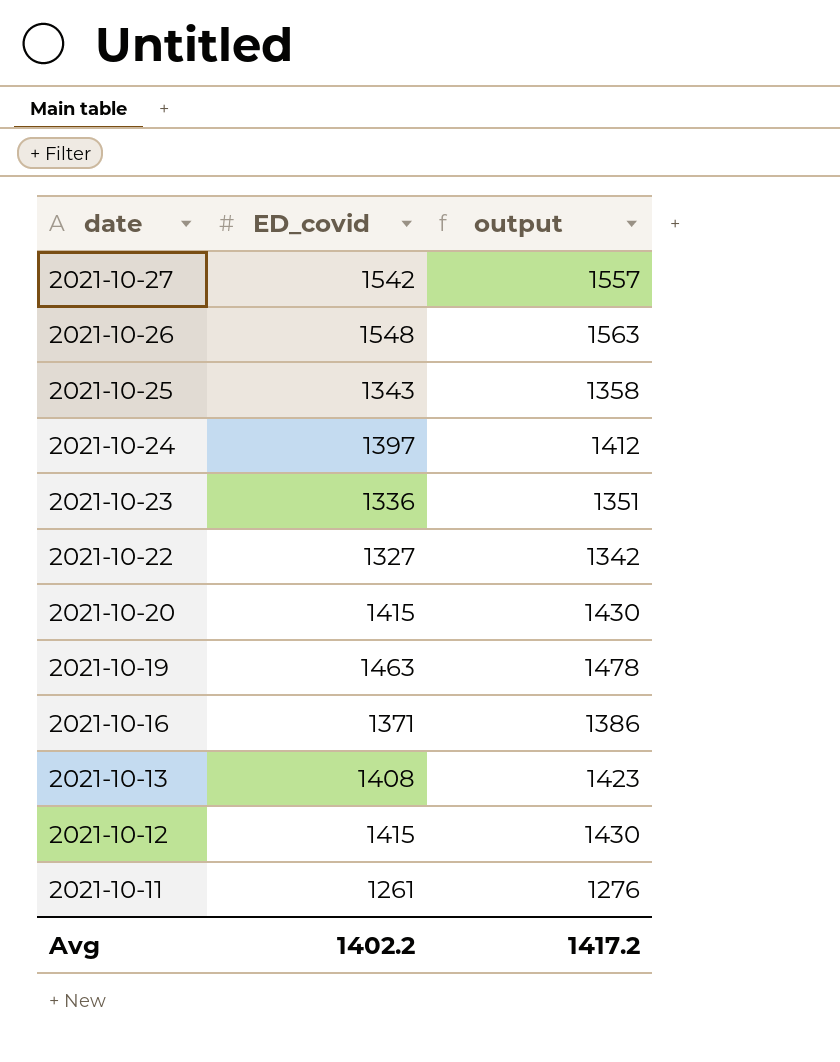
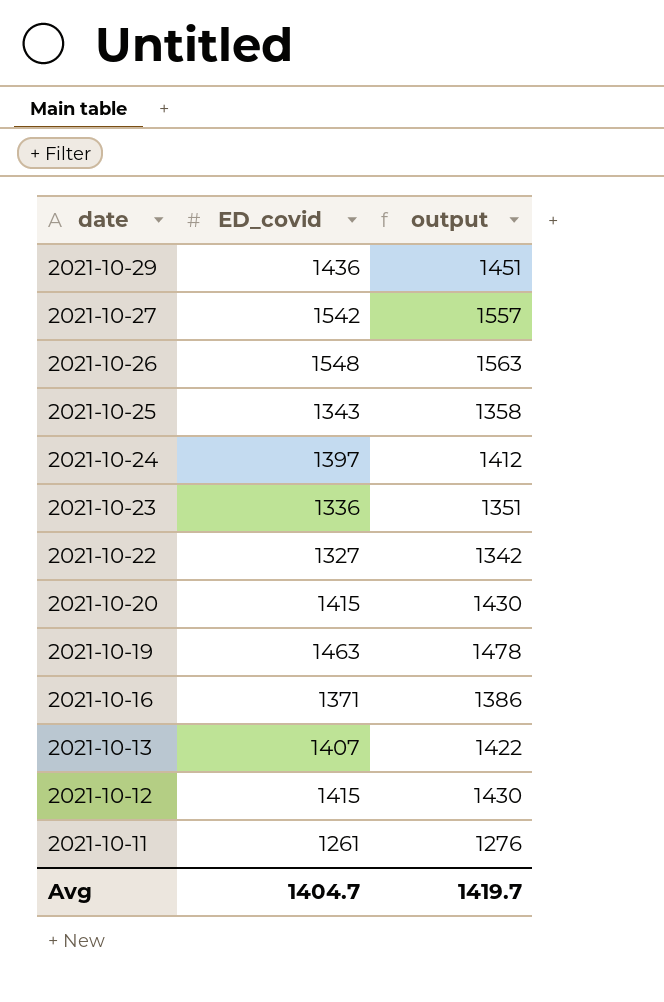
row 2021-10-29: none -> 1436 | 1451
2021-10-13 | ED_covid: 1408 -> 1407
2021-10-13 | output: 1423 -> 1422
Avg | ED_covid: 1402.2 -> 1404.7
Avg | output: 1417.2 -> 1419.7

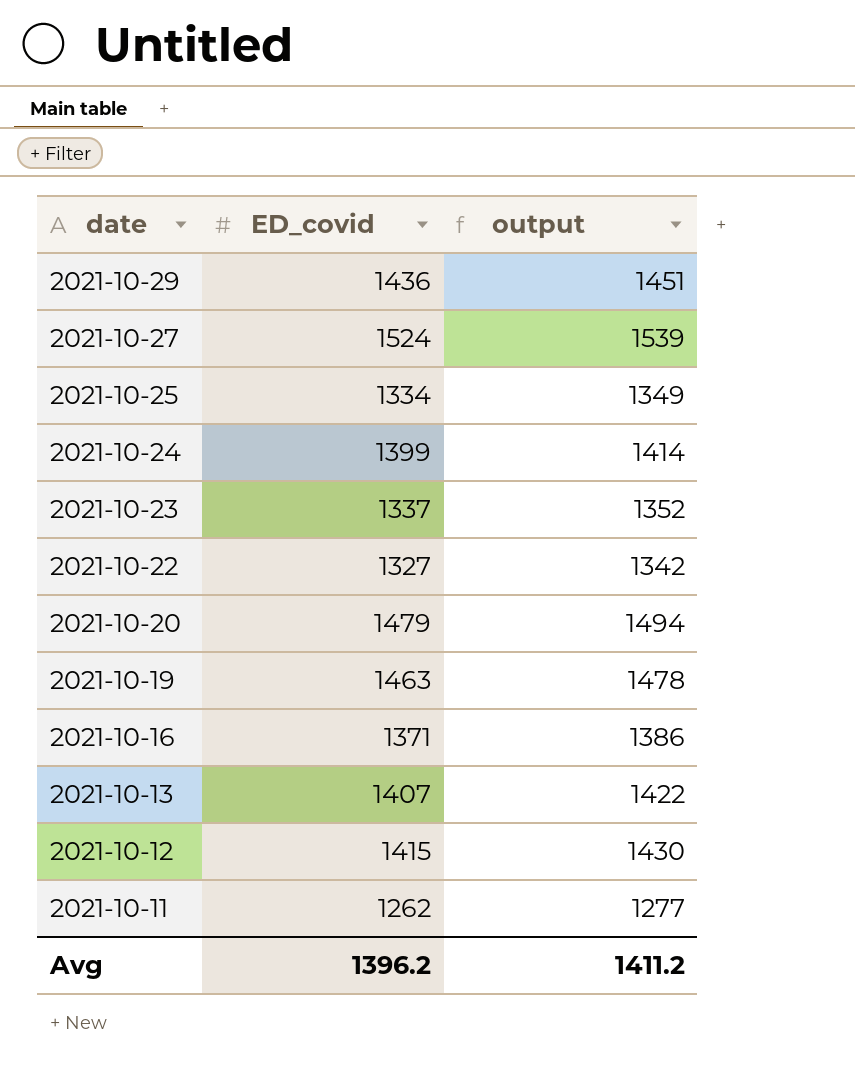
row 2021-10-26: 1548 | 1563 -> none
2021-10-27 | ED_covid: 1542 -> 1524
2021-10-27 | output: 1557 -> 1539
2021-10-25 | ED_covid: 1343 -> 1334
2021-10-25 | output: 1358 -> 1349
2021-10-24 | ED_covid: 1397 -> 1399
2021-10-24 | output: 1412 -> 1414
2021-10-23 | ED_covid: 1336 -> 1337
2021-10-23 | output: 1351 -> 1352
2021-10-20 | ED_covid: 1415 -> 1479
2021-10-20 | output: 1430 -> 1494
2021-10-11 | ED_covid: 1261 -> 1262
2021-10-11 | output: 1276 -> 1277
Avg | ED_covid: 1404.7 -> 1396.2
Avg | output: 1419.7 -> 1411.2

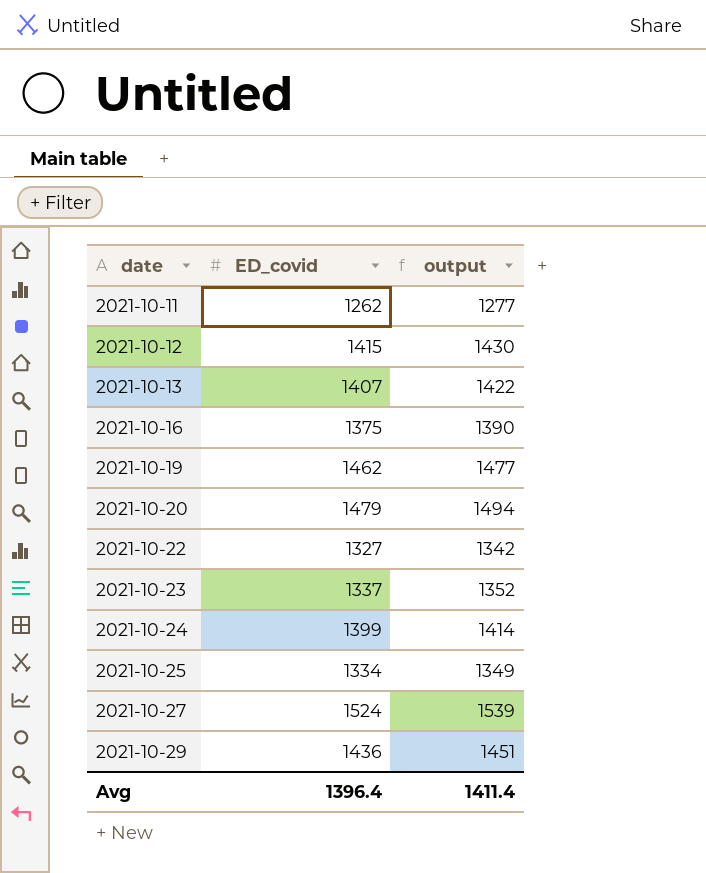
row order: date descending -> date ascending
2021-10-16 | ED_covid: 1371 -> 1375
2021-10-16 | output: 1386 -> 1390
2021-10-19 | ED_covid: 1463 -> 1462
2021-10-19 | output: 1478 -> 1477
Avg | ED_covid: 1396.2 -> 1396.4
Avg | output: 1411.2 -> 1411.4

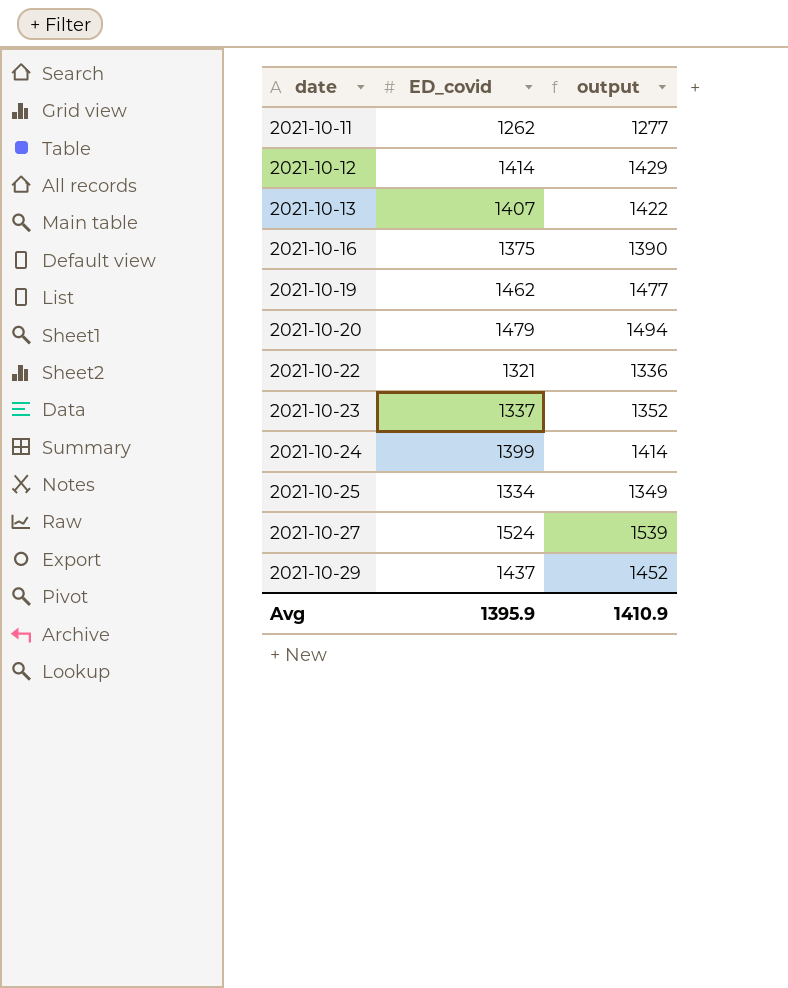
2021-10-12 | ED_covid: 1415 -> 1414
2021-10-12 | output: 1430 -> 1429
2021-10-22 | ED_covid: 1327 -> 1321
2021-10-22 | output: 1342 -> 1336
2021-10-29 | ED_covid: 1436 -> 1437
2021-10-29 | output: 1451 -> 1452
Avg | ED_covid: 1396.4 -> 1395.9
Avg | output: 1411.4 -> 1410.9

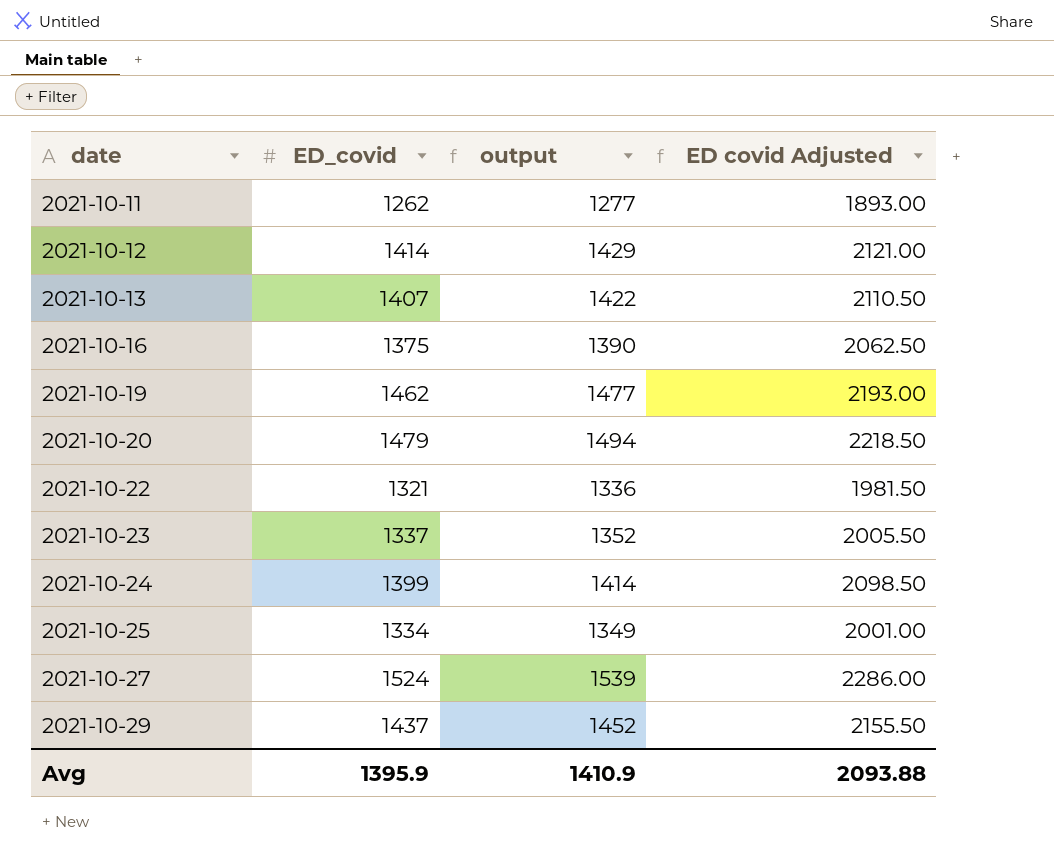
column ED covid Adjusted | formula: none -> [ED_covid] * 1.5

